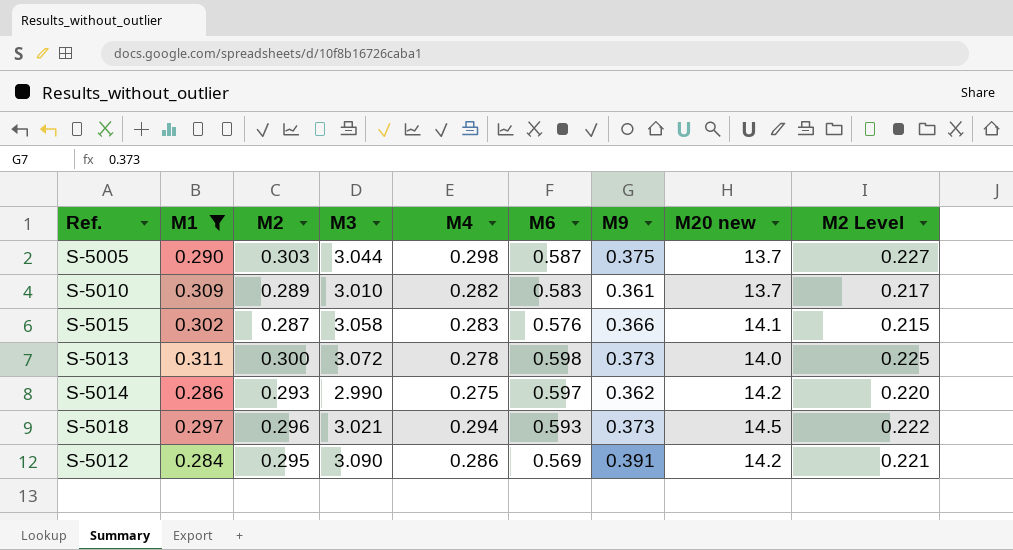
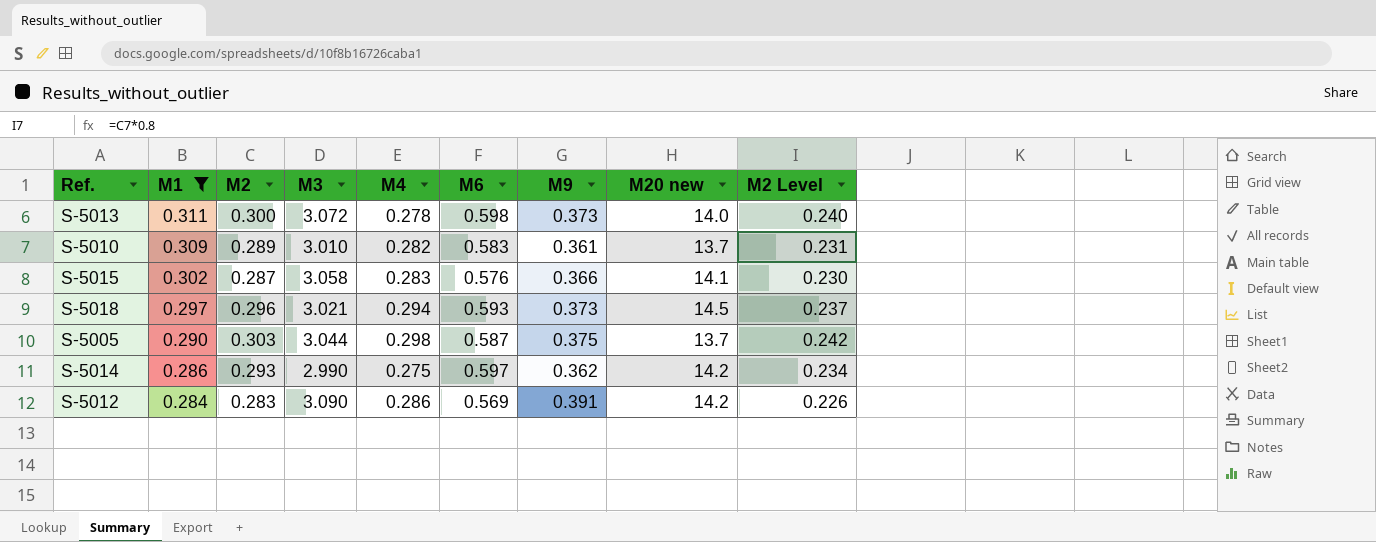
row order: none -> M1 descending
column M2 Level | formula: [M2] * 0.75 -> [M2] * 0.8
S-5012 | M2: 0.295 -> 0.283

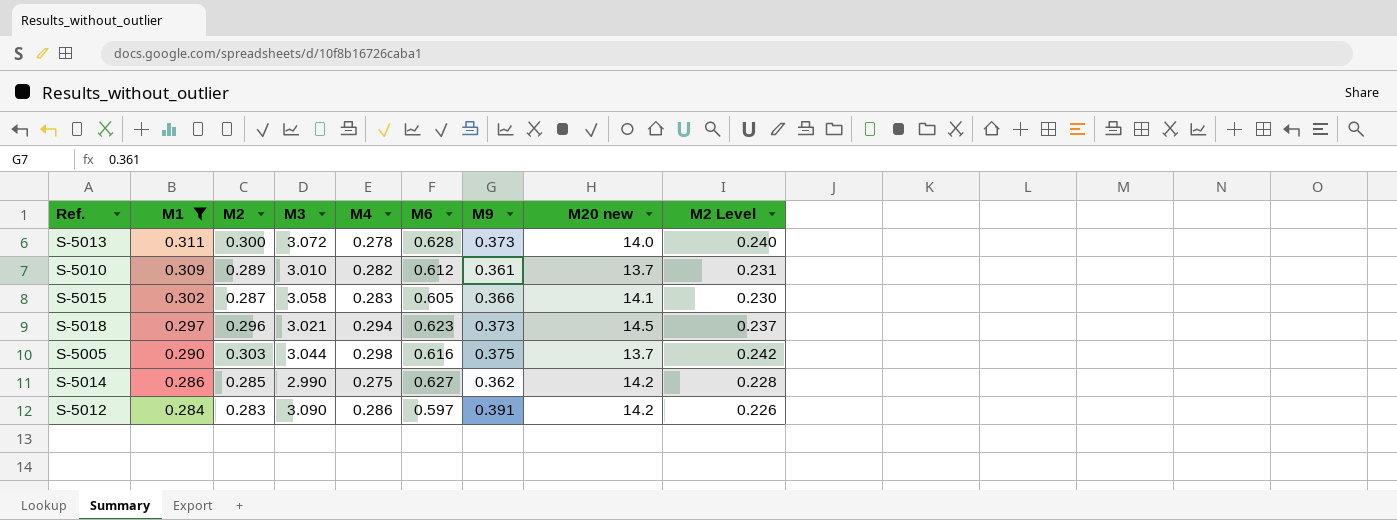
S-5013 | M6: 0.598 -> 0.628
S-5010 | M6: 0.583 -> 0.612
S-5015 | M6: 0.576 -> 0.605
S-5018 | M6: 0.593 -> 0.623
S-5005 | M6: 0.587 -> 0.616
S-5014 | M2: 0.293 -> 0.285
S-5014 | M6: 0.597 -> 0.627
S-5014 | M2 Level: 0.234 -> 0.228
S-5012 | M6: 0.569 -> 0.597

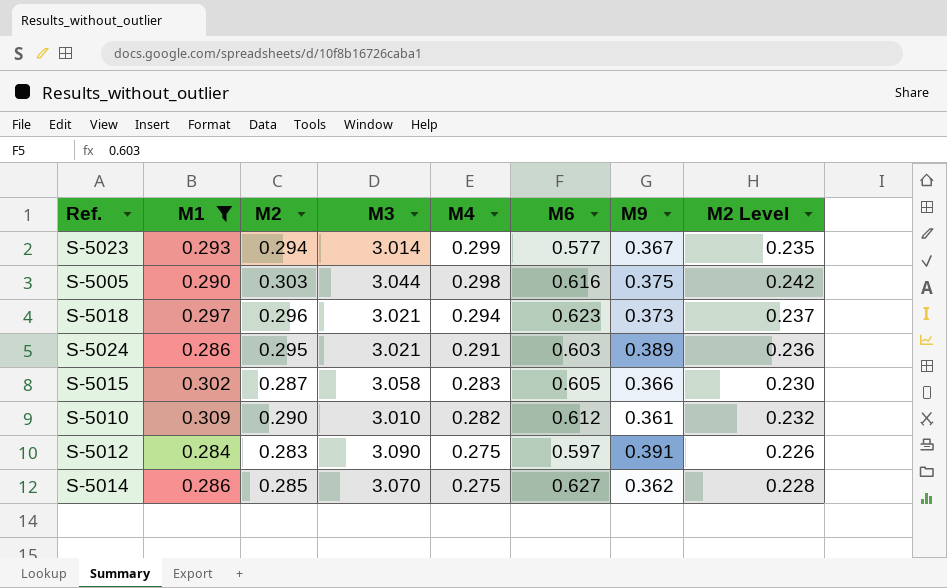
row order: M1 descending -> M4 descending
column M20 new | position: 8 -> none
row S-5013: 0.311 | 0.300 | 3.072 | 0.278 | 0.628 | 0.373 | 14.0 | 0.240 -> none
row S-5023: none -> 0.293 | 0.294 | 3.014 | 0.299 | 0.577 | 0.367 | 0.235
row S-5024: none -> 0.286 | 0.295 | 3.021 | 0.291 | 0.603 | 0.389 | 0.236
S-5010 | M2: 0.289 -> 0.290
S-5010 | M2 Level: 0.231 -> 0.232
S-5012 | M4: 0.286 -> 0.275
S-5014 | M3: 2.990 -> 3.070

